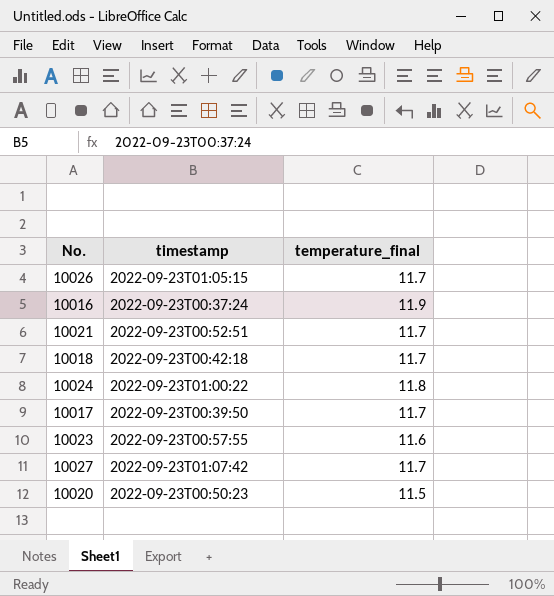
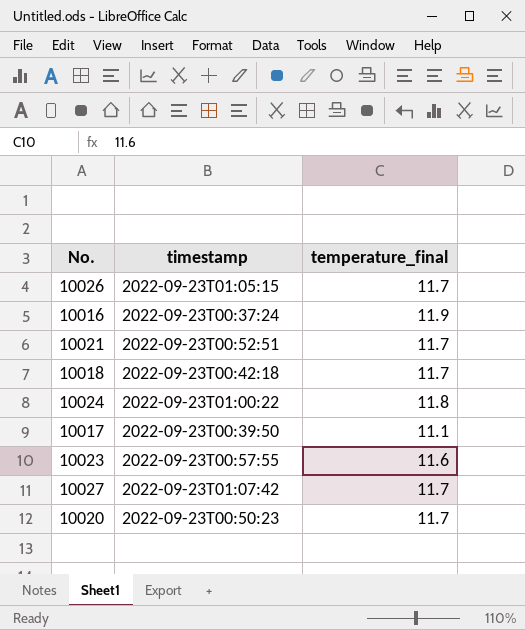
10017 | temperature_final: 11.7 -> 11.1
10020 | temperature_final: 11.5 -> 11.7

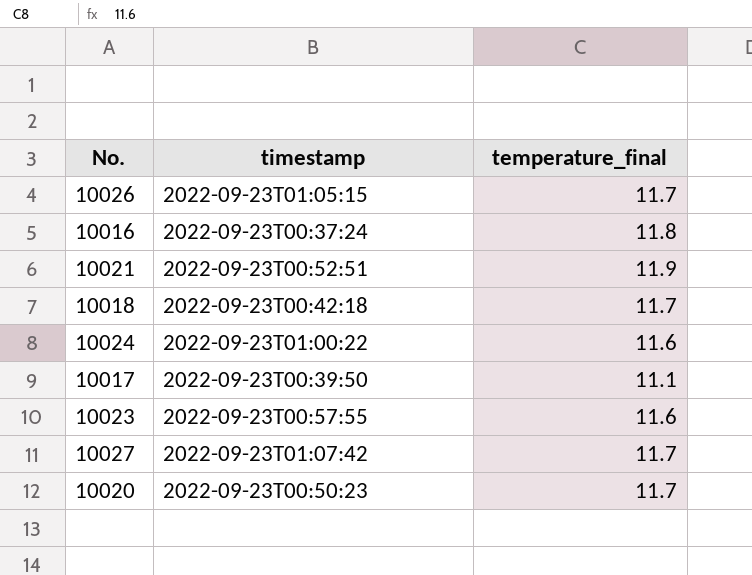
10016 | temperature_final: 11.9 -> 11.8
10021 | temperature_final: 11.7 -> 11.9
10024 | temperature_final: 11.8 -> 11.6

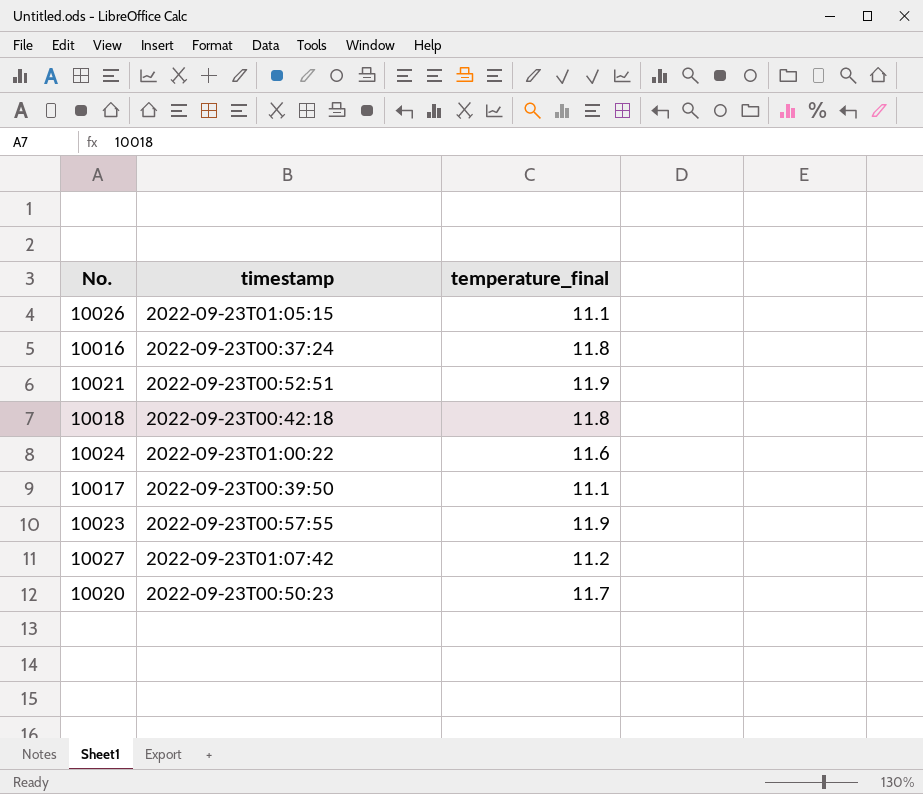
10026 | temperature_final: 11.7 -> 11.1
10018 | temperature_final: 11.7 -> 11.8
10023 | temperature_final: 11.6 -> 11.9
10027 | temperature_final: 11.7 -> 11.2

